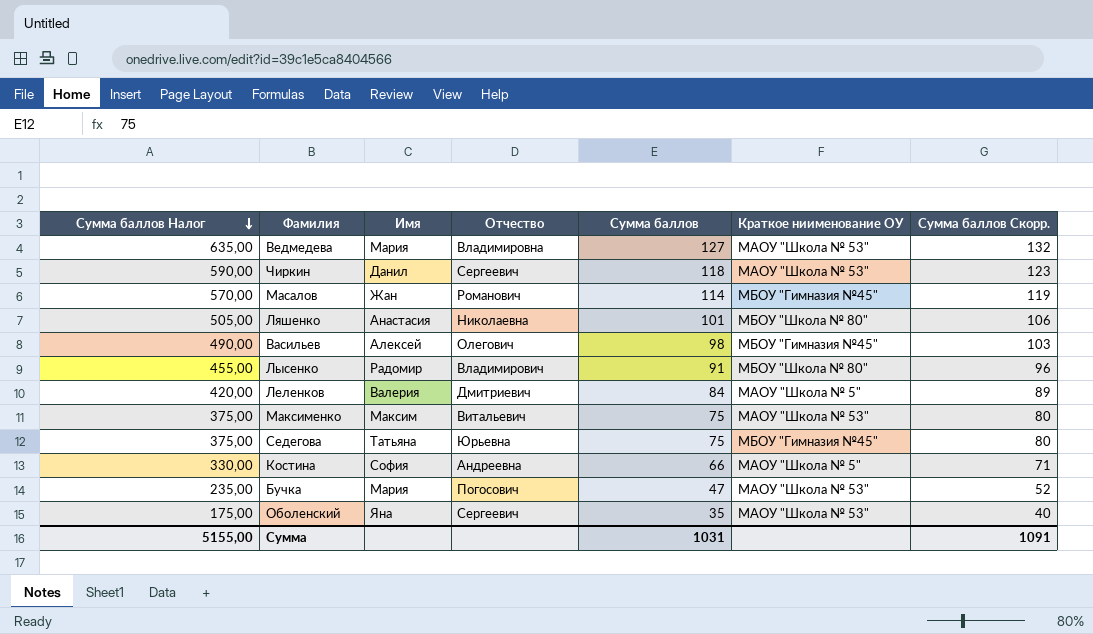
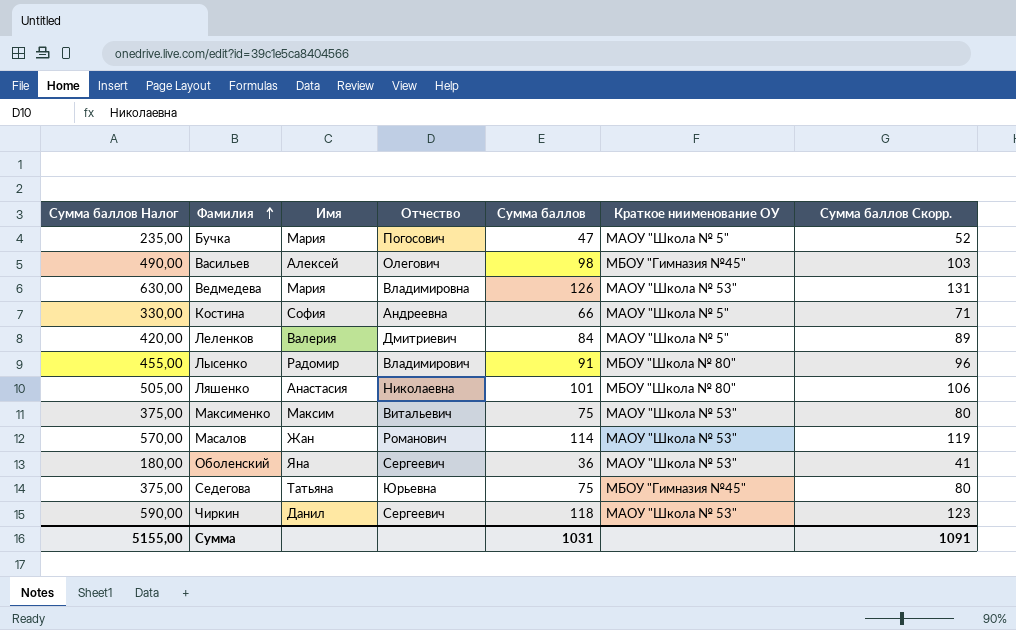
row order: Сумма баллов Налог descending -> Фамилия ascending
Бучка | Краткое ниименование ОУ: МАОУ "Школа № 53" -> МАОУ "Школа № 5"
Ведмедева | Сумма баллов Налог: 635,00 -> 630,00
Ведмедева | Сумма баллов: 127 -> 126
Ведмедева | Сумма баллов Скорр.: 132 -> 131
Масалов | Краткое ниименование ОУ: МБОУ "Гимназия №45" -> МАОУ "Школа № 53"
Оболенский | Сумма баллов Налог: 175,00 -> 180,00
Оболенский | Сумма баллов: 35 -> 36
Оболенский | Сумма баллов Скорр.: 40 -> 41

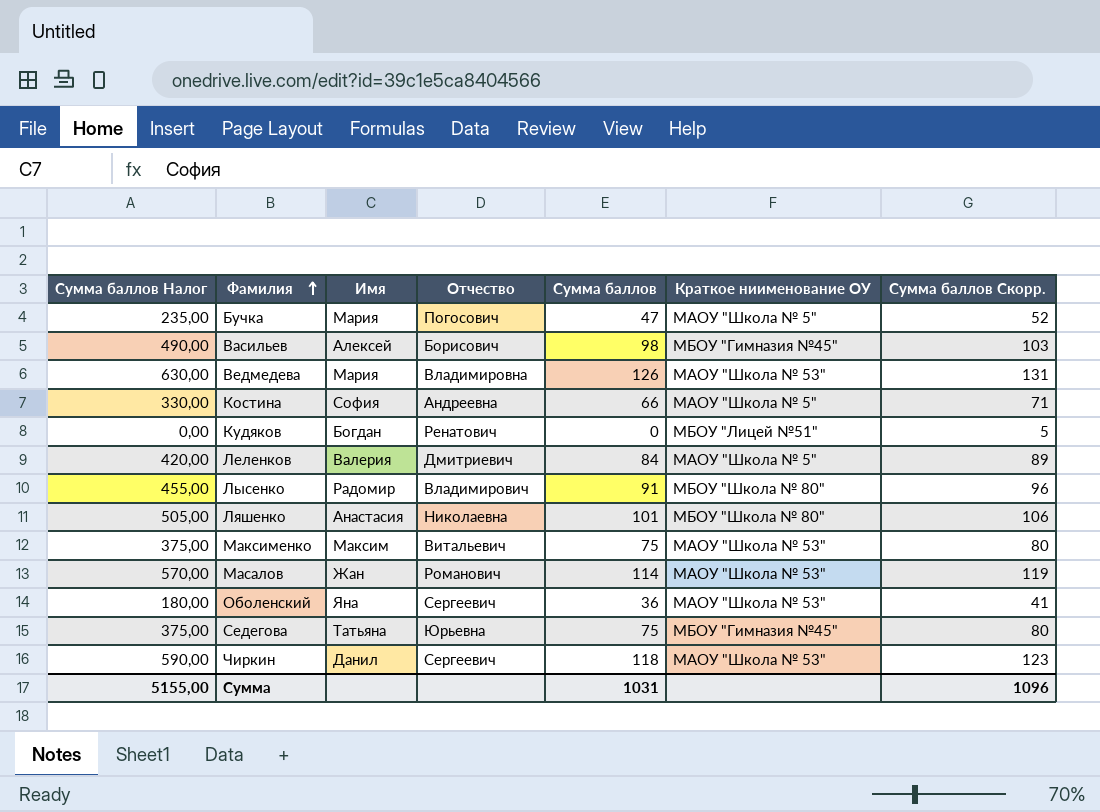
Васильев | Отчество: Олегович -> Борисович
row Кудяков: none -> 0,00 | Богдан | Ренатович | 0 | МБОУ "Лицей №51" | 5
Сумма | Сумма баллов Скорр.: 1091 -> 1096

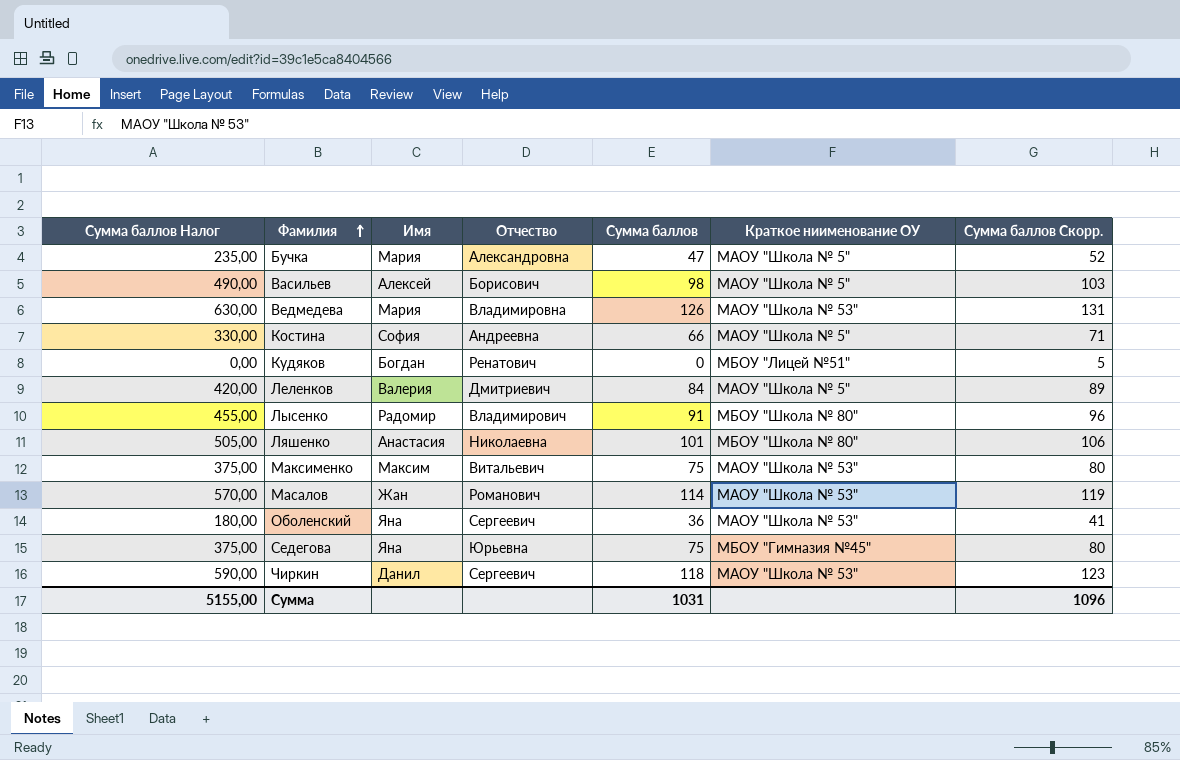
Бучка | Отчество: Погосович -> Александровна
Васильев | Краткое ниименование ОУ: МБОУ "Гимназия №45" -> МАОУ "Школа № 5"
Седегова | Имя: Татьяна -> Яна

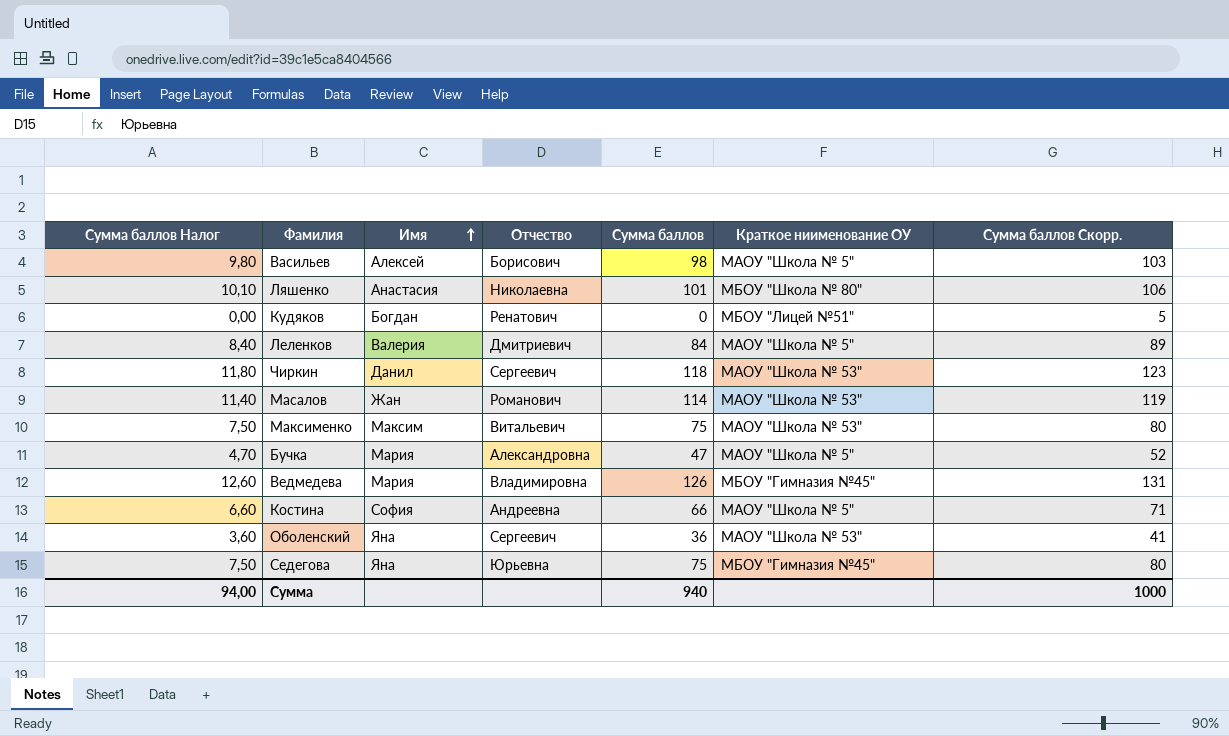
row order: Фамилия ascending -> Имя ascending
column Сумма баллов Налог | formula: [Сумма баллов] * 5 -> [Сумма баллов] * 0,1
row Лысенко: 455,00 | Радомир | Владимирович | 91 | МБОУ "Школа № 80" | 96 -> none
Ведмедева | Краткое ниименование ОУ: МАОУ "Школа № 53" -> МБОУ "Гимназия №45"
Сумма | Сумма баллов Налог: 5155,00 -> 94,00
Сумма | Сумма баллов: 1031 -> 940
Сумма | Сумма баллов Скорр.: 1096 -> 1000

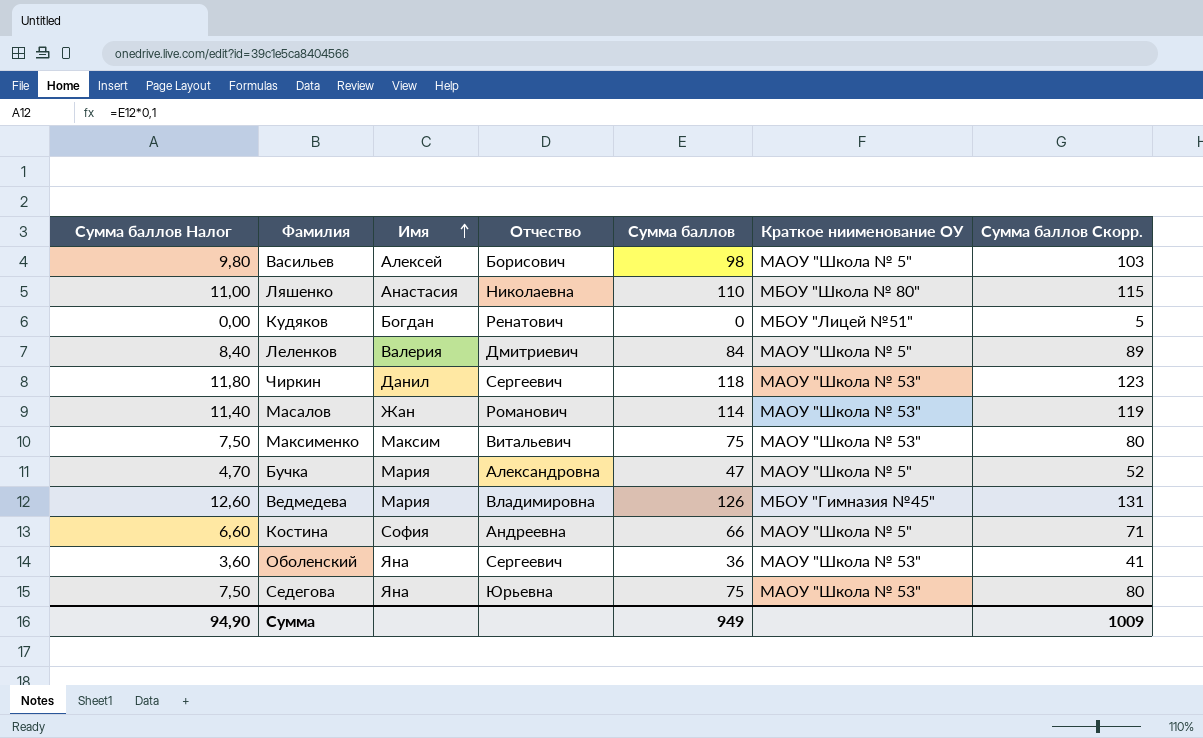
Ляшенко | Сумма баллов Налог: 10,10 -> 11,00
Ляшенко | Сумма баллов: 101 -> 110
Ляшенко | Сумма баллов Скорр.: 106 -> 115
Седегова | Краткое ниименование ОУ: МБОУ "Гимназия №45" -> МАОУ "Школа № 53"
Сумма | Сумма баллов Налог: 94,00 -> 94,90
Сумма | Сумма баллов: 940 -> 949
Сумма | Сумма баллов Скорр.: 1000 -> 1009

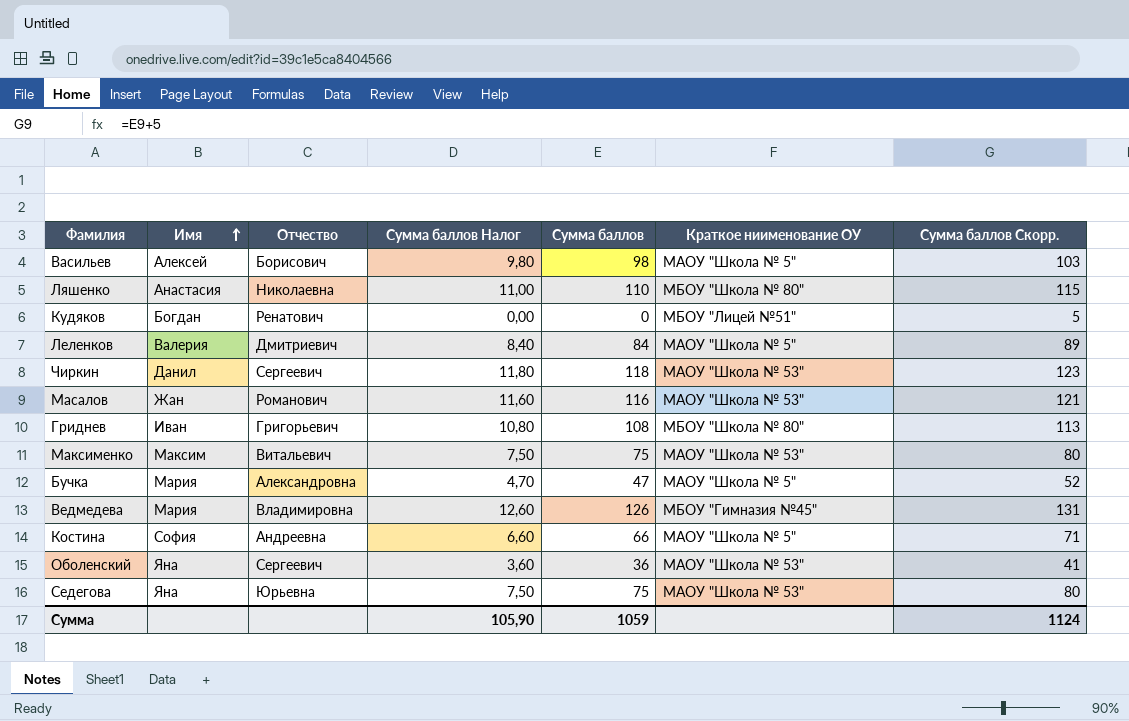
column Сумма баллов Налог | position: 1 -> 4
Масалов | Сумма баллов Налог: 11,40 -> 11,60
Масалов | Сумма баллов: 114 -> 116
Масалов | Сумма баллов Скорр.: 119 -> 121
row Гриднев: none -> Иван | Григорьевич | 10,80 | 108 | МБОУ "Школа № 80" | 113
Сумма | Сумма баллов Налог: 94,90 -> 105,90
Сумма | Сумма баллов: 949 -> 1059
Сумма | Сумма баллов Скорр.: 1009 -> 1124

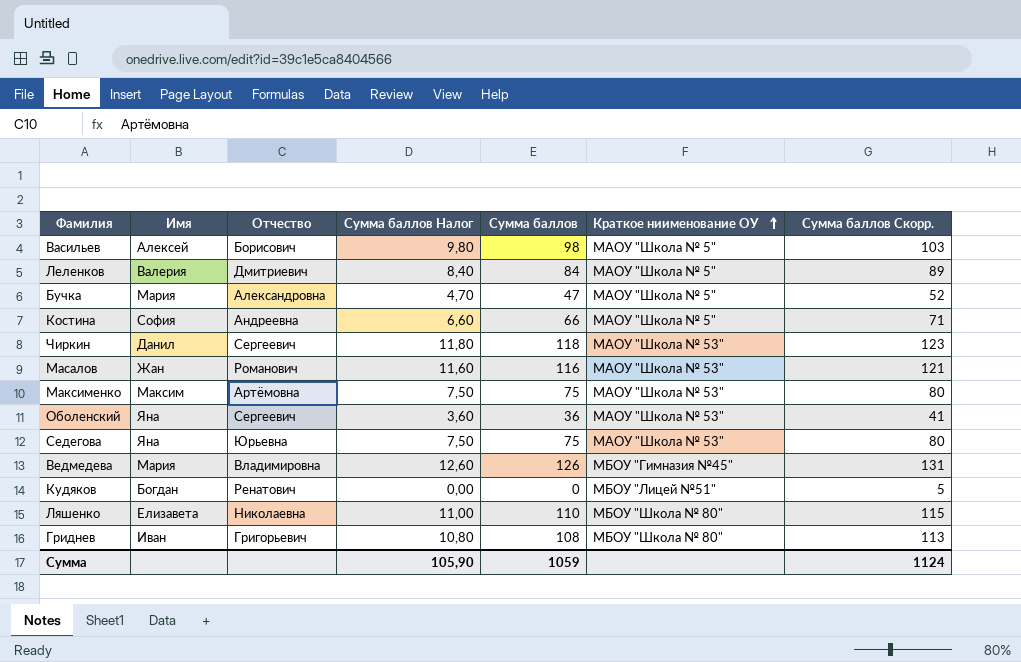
row order: Имя ascending -> Краткое ниименование ОУ ascending
Максименко | Отчество: Витальевич -> Артёмовна
Ляшенко | Имя: Анастасия -> Елизавета

